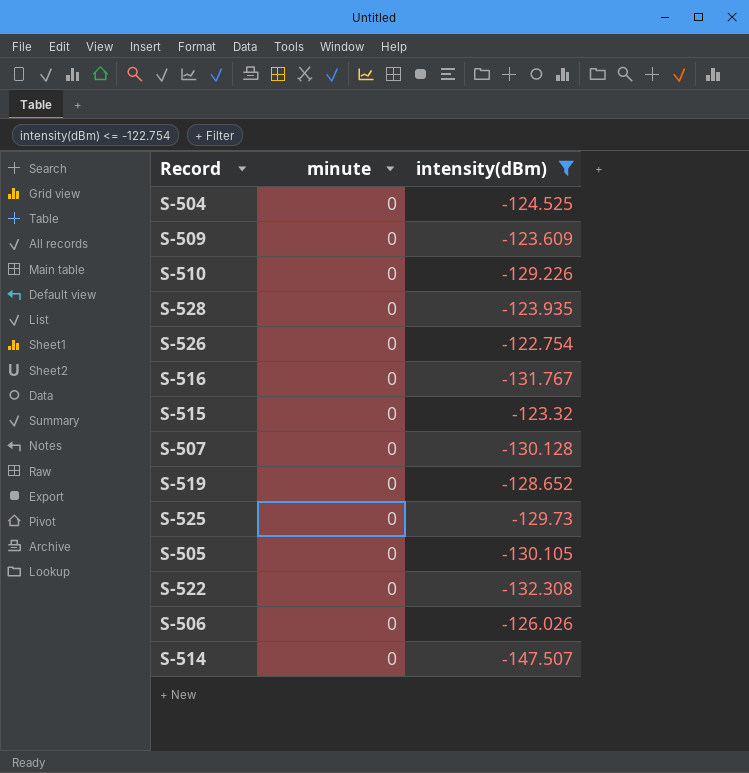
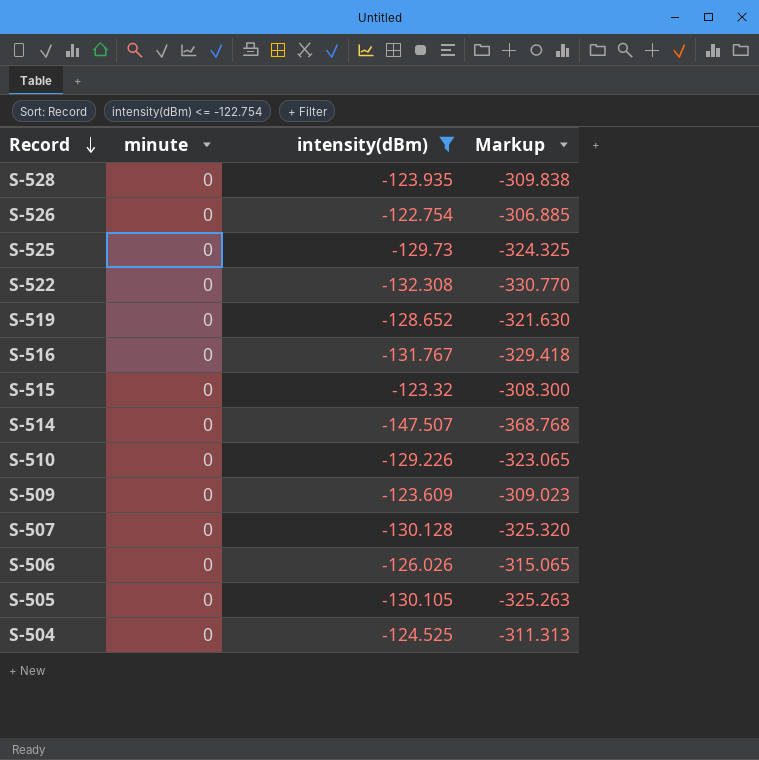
row order: none -> Record descending
column Markup | formula: none -> [intensity(dBm)] * 2.5

